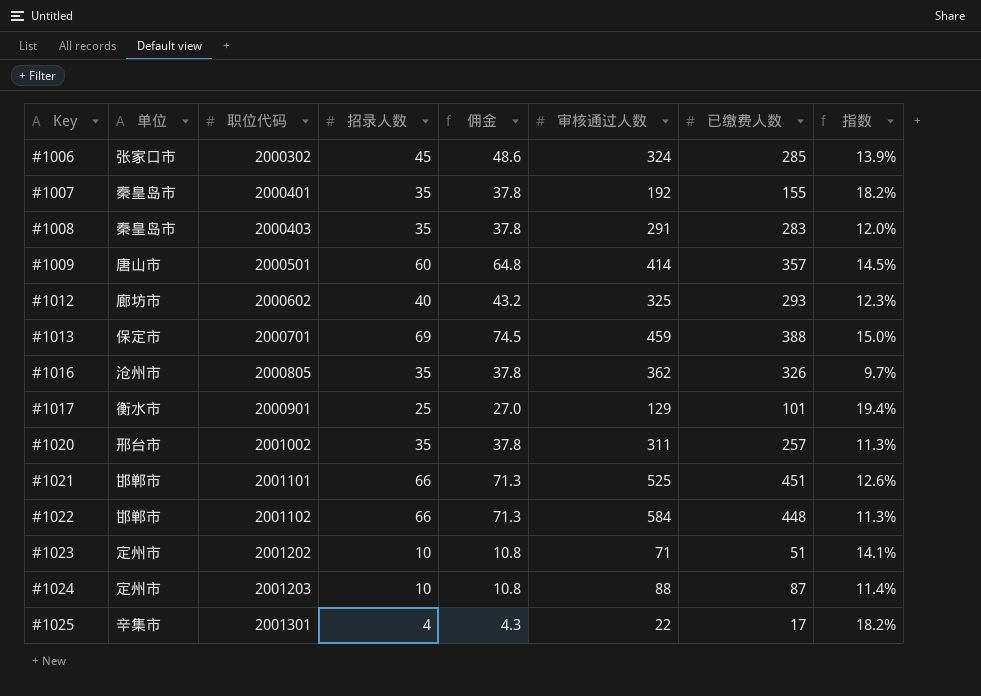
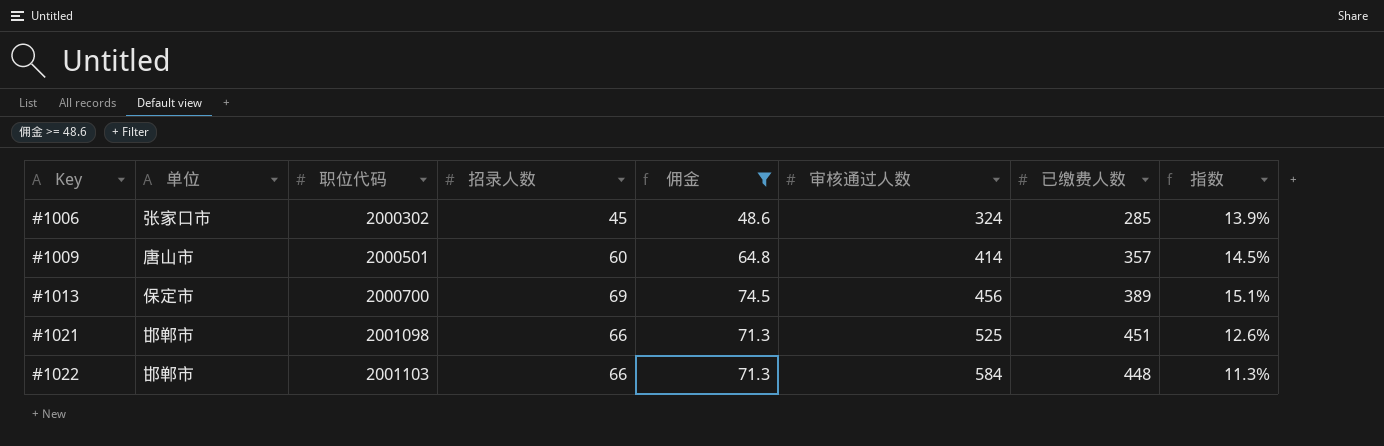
filter: none -> 佣金 >= 48.6
#1013 | 职位代码: 2000701 -> 2000700
#1013 | 审核通过人数: 459 -> 456
#1013 | 已缴费人数: 388 -> 389
#1013 | 指数: 15.0% -> 15.1%
#1021 | 职位代码: 2001101 -> 2001098
#1022 | 职位代码: 2001102 -> 2001103

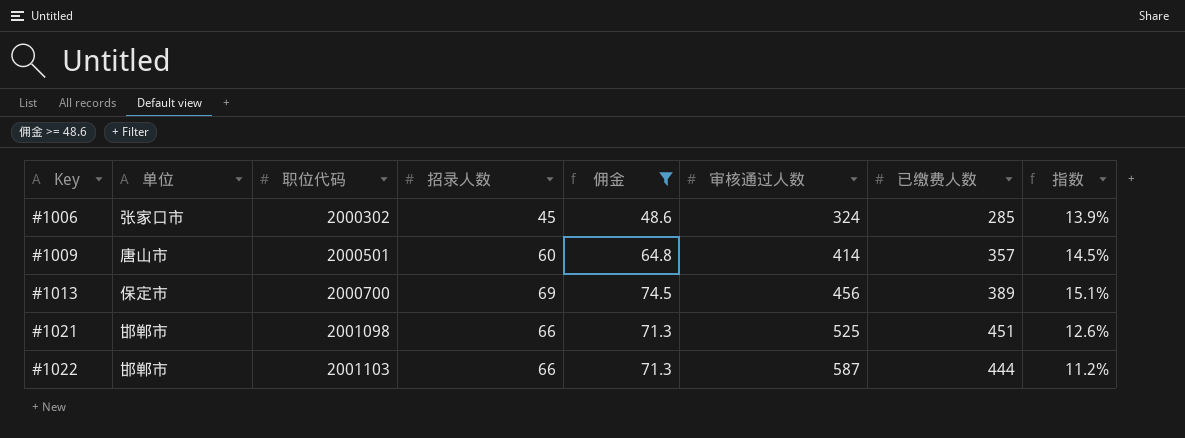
#1022 | 审核通过人数: 584 -> 587
#1022 | 已缴费人数: 448 -> 444
#1022 | 指数: 11.3% -> 11.2%

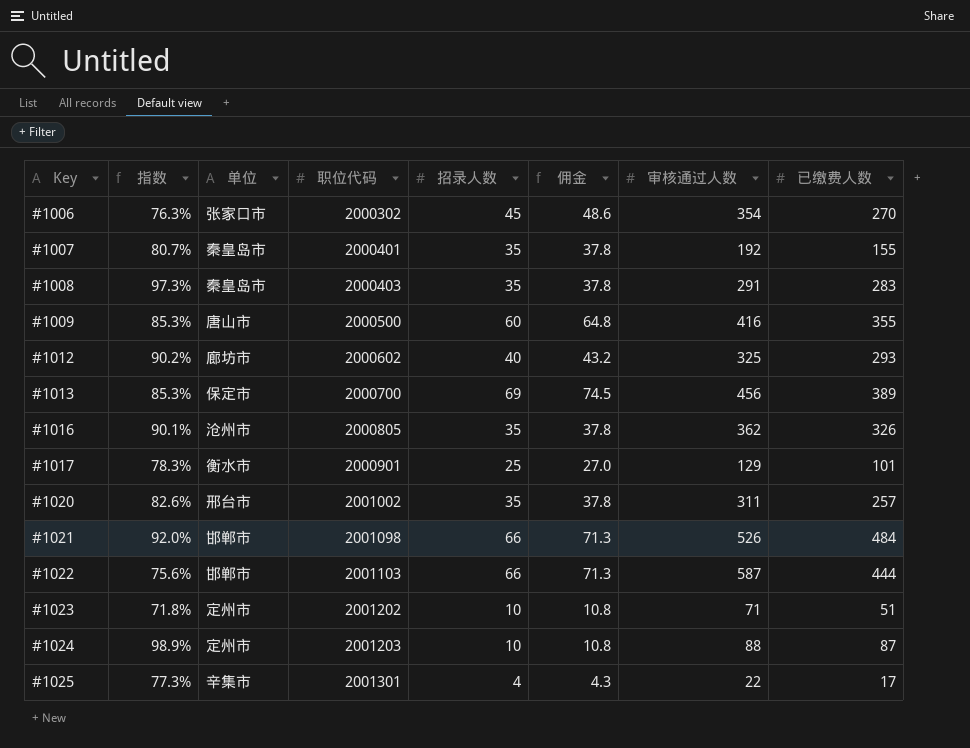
filter: 佣金 >= 48.6 -> none
column 指数 | formula: [招录人数] / [审核通过人数] -> [已缴费人数] / [审核通过人数]
column 指数 | position: 8 -> 2
#1006 | 审核通过人数: 324 -> 354
#1006 | 已缴费人数: 285 -> 270
#1009 | 职位代码: 2000501 -> 2000500
#1009 | 审核通过人数: 414 -> 416
#1009 | 已缴费人数: 357 -> 355
#1021 | 审核通过人数: 525 -> 526
#1021 | 已缴费人数: 451 -> 484

